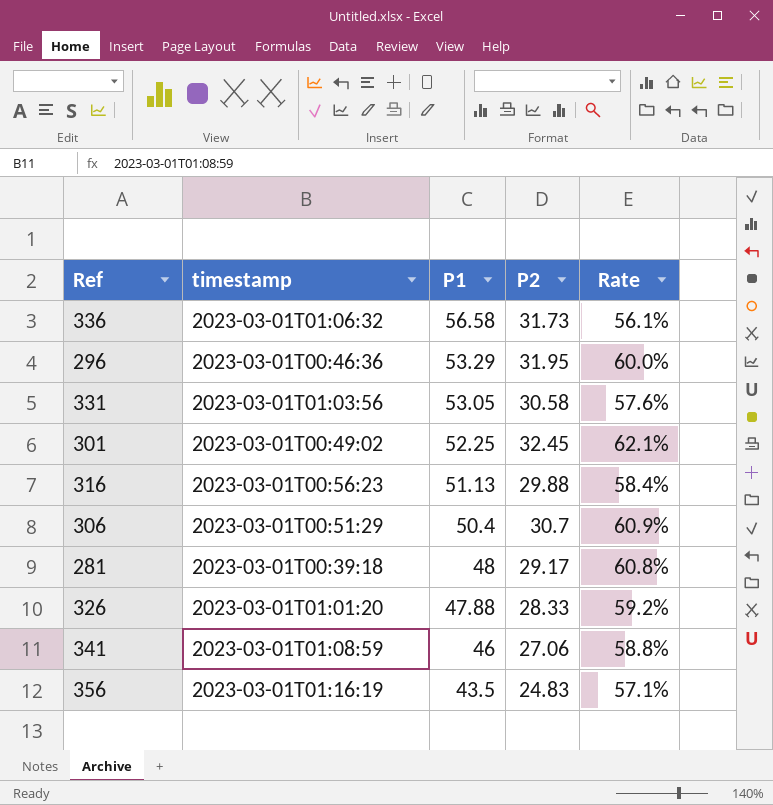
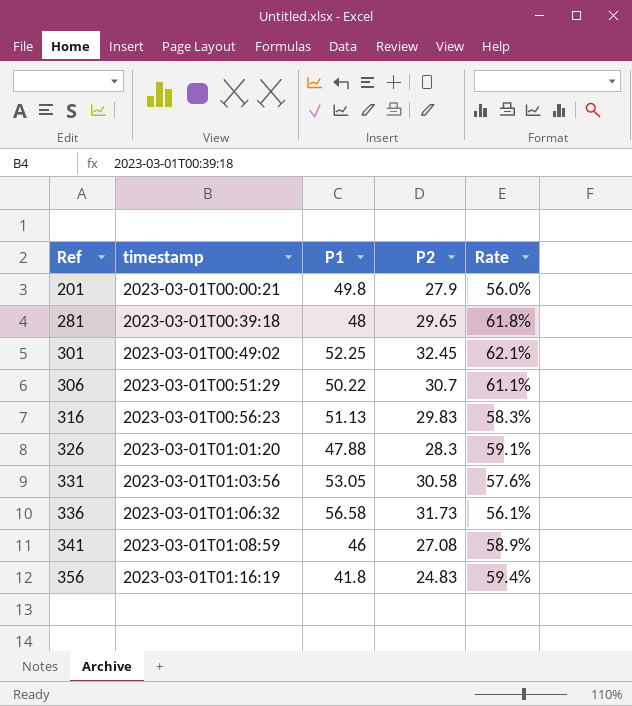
row order: P1 descending -> Ref ascending
row 296: 2023-03-01T00:46:36 | 53.29 | 31.95 | 60.0% -> none
row 201: none -> 2023-03-01T00:00:21 | 49.8 | 27.9 | 56.0%
281 | P2: 29.17 -> 29.65
281 | Rate: 60.8% -> 61.8%
306 | P1: 50.4 -> 50.22
306 | Rate: 60.9% -> 61.1%
316 | P2: 29.88 -> 29.83
316 | Rate: 58.4% -> 58.3%
326 | P2: 28.33 -> 28.3
326 | Rate: 59.2% -> 59.1%
341 | P2: 27.06 -> 27.08
341 | Rate: 58.8% -> 58.9%
356 | P1: 43.5 -> 41.8
356 | Rate: 57.1% -> 59.4%

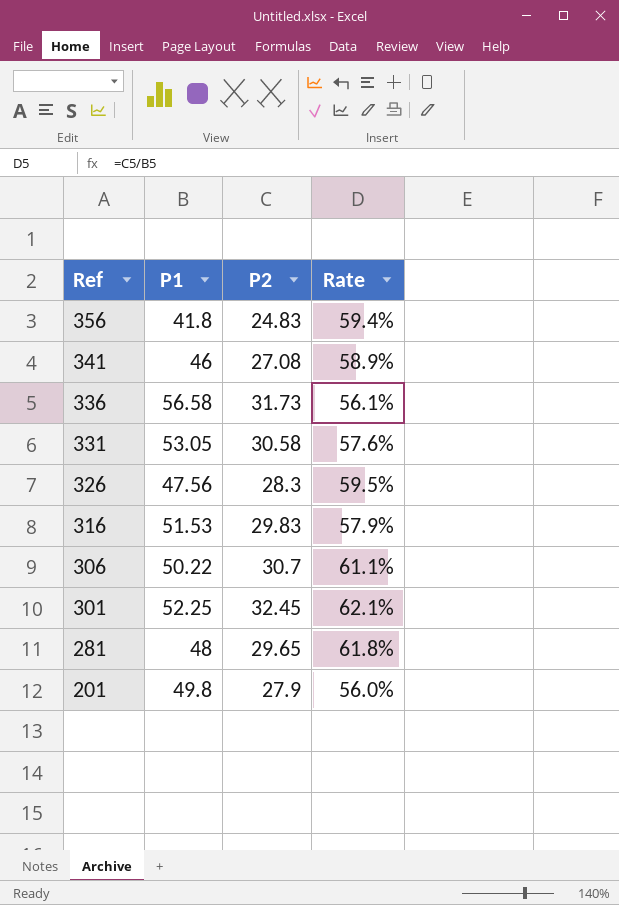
row order: Ref ascending -> Ref descending
column timestamp | position: 2 -> none
326 | P1: 47.88 -> 47.56
326 | Rate: 59.1% -> 59.5%
316 | P1: 51.13 -> 51.53
316 | Rate: 58.3% -> 57.9%

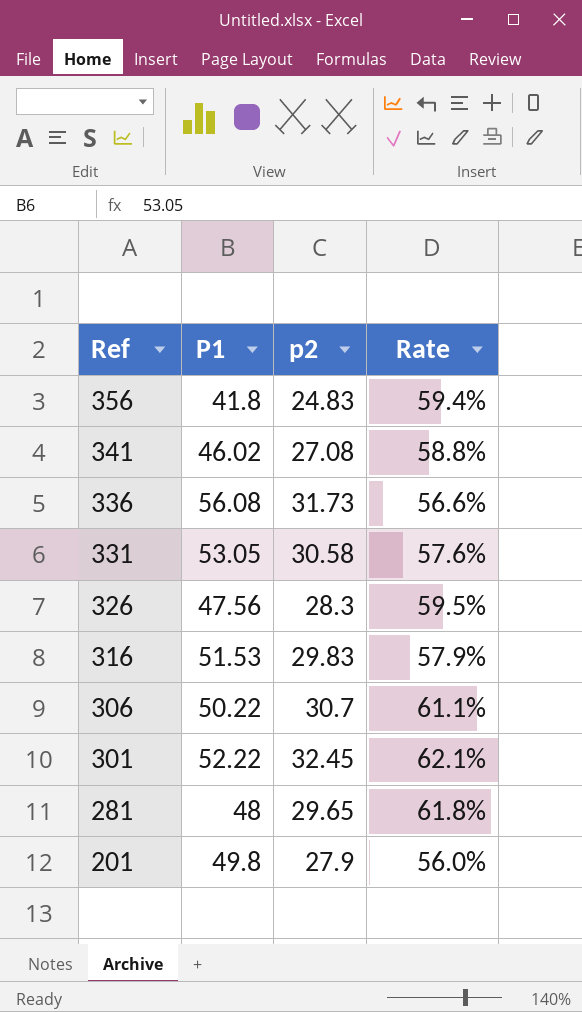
column name: P2 -> p2
341 | P1: 46 -> 46.02
341 | Rate: 58.9% -> 58.8%
336 | P1: 56.58 -> 56.08
336 | Rate: 56.1% -> 56.6%
301 | P1: 52.25 -> 52.22

